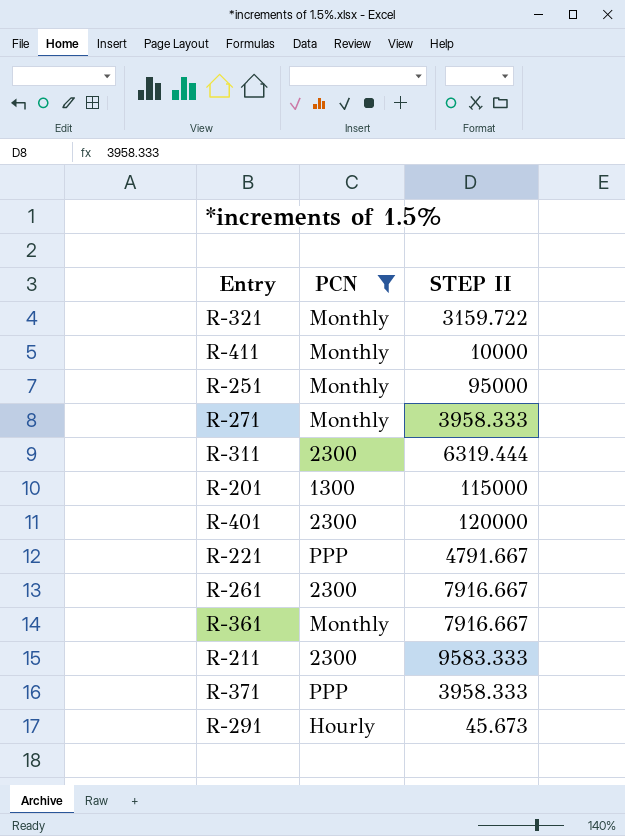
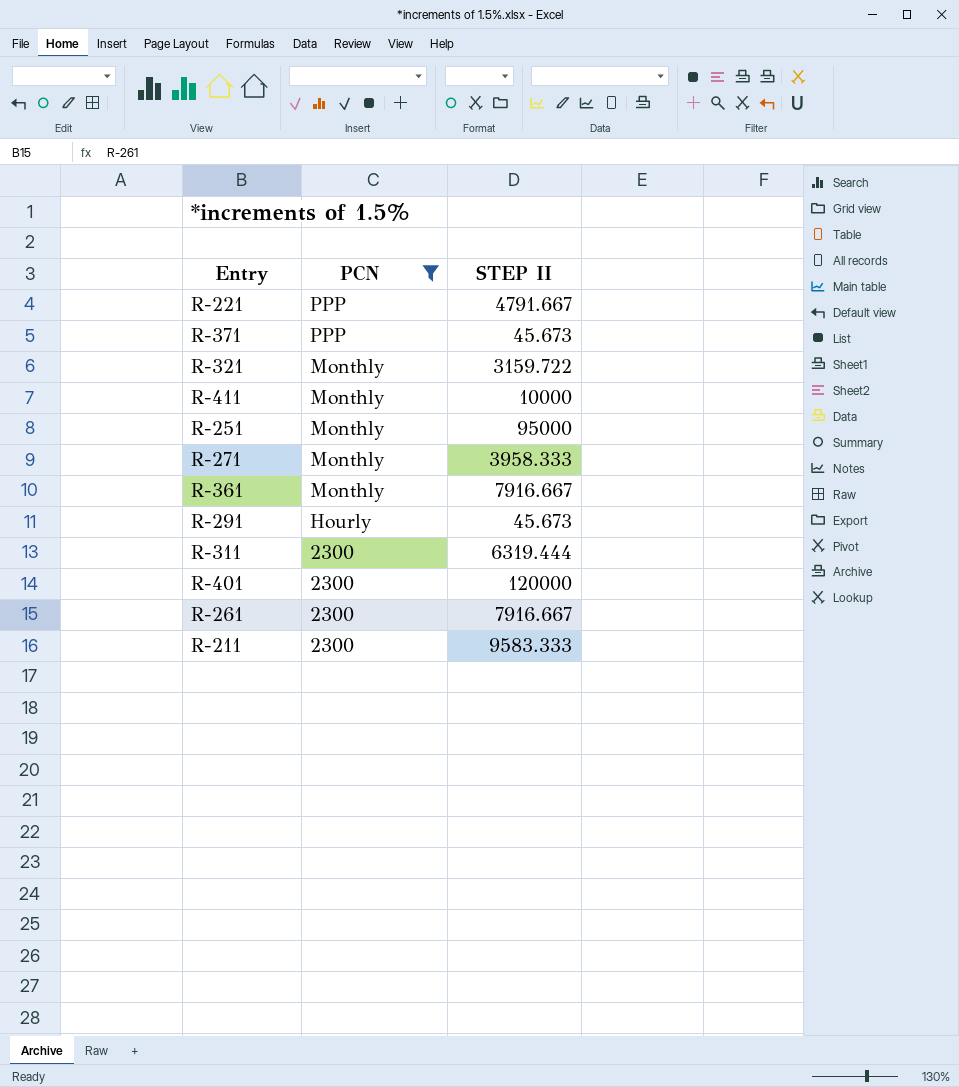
row order: none -> PCN descending
row R-201: 1300 | 115000 -> none
R-371 | STEP II: 3958.333 -> 45.673

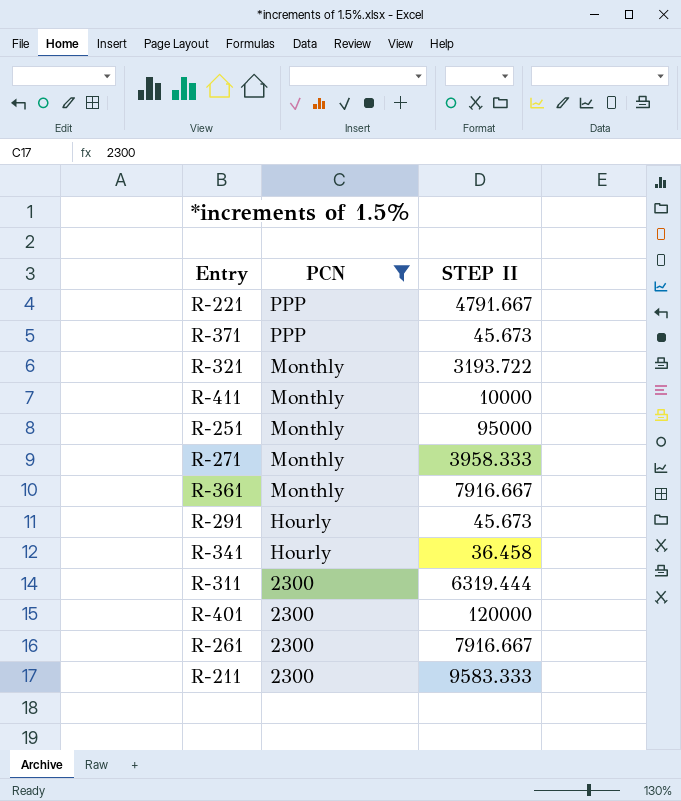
R-321 | STEP II: 3159.722 -> 3193.722
row R-341: none -> Hourly | 36.458

